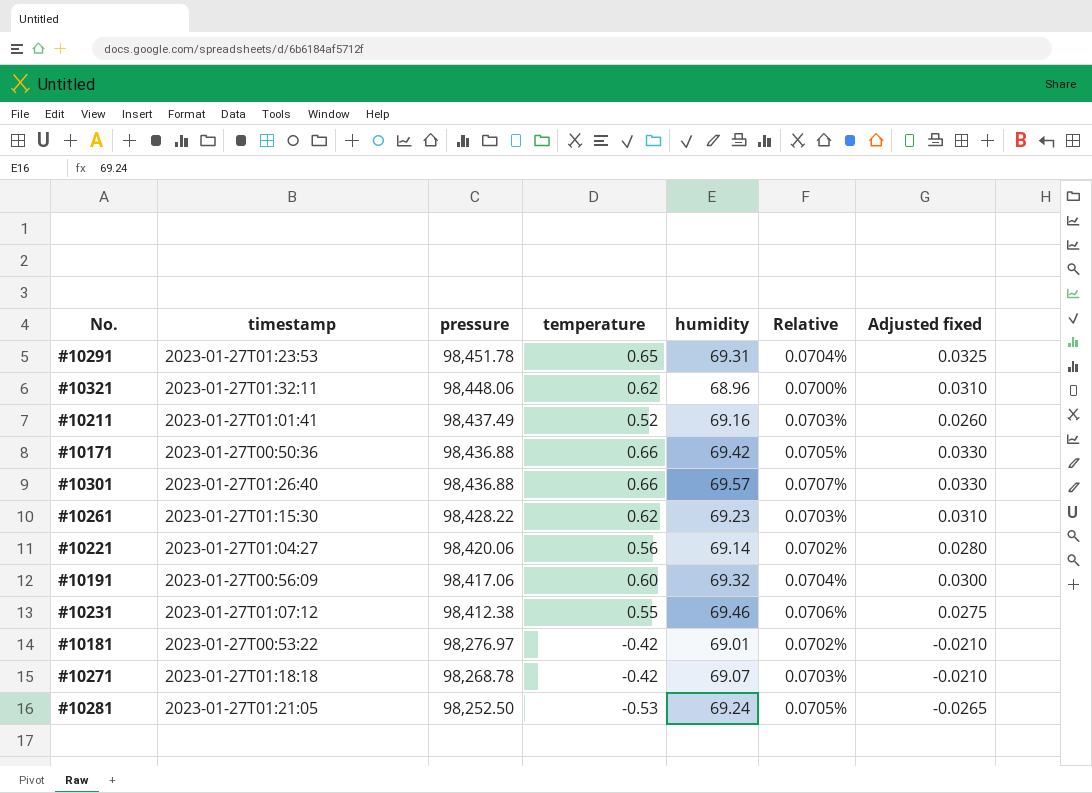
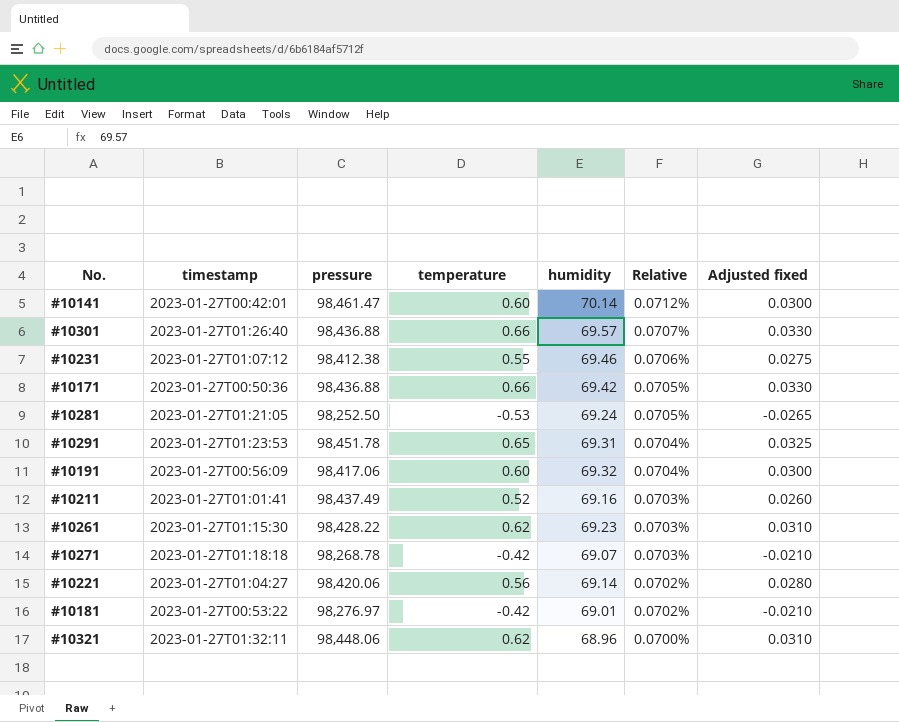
row order: pressure descending -> Relative descending
row #10141: none -> 2023-01-27T00:42:01 | 98,461.47 | 0.60 | 70.14 | 0.0712% | 0.0300

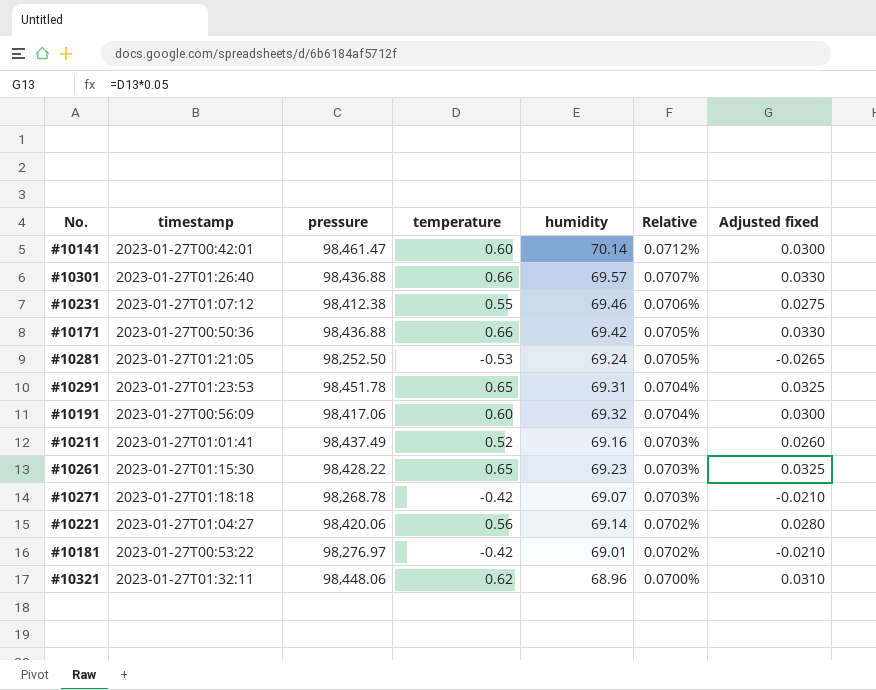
#10261 | temperature: 0.62 -> 0.65
#10261 | Adjusted fixed: 0.0310 -> 0.0325

